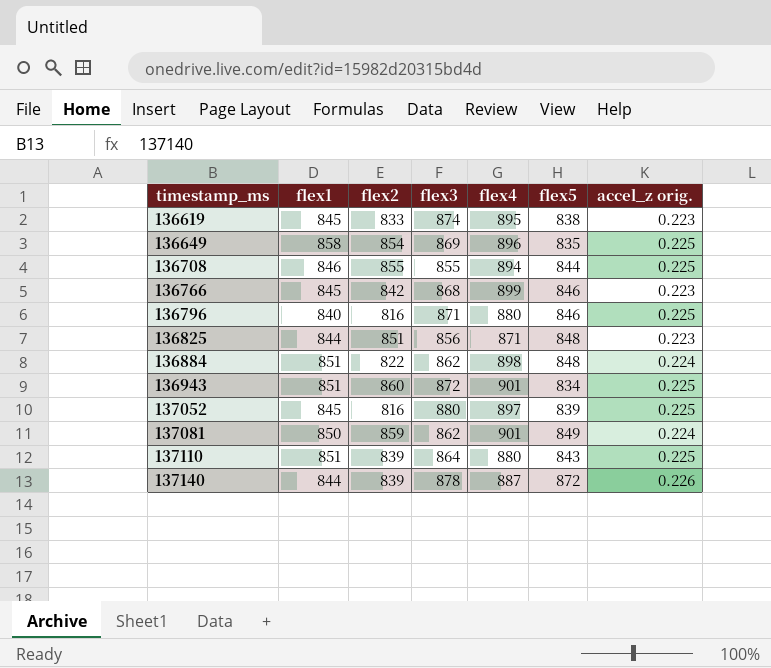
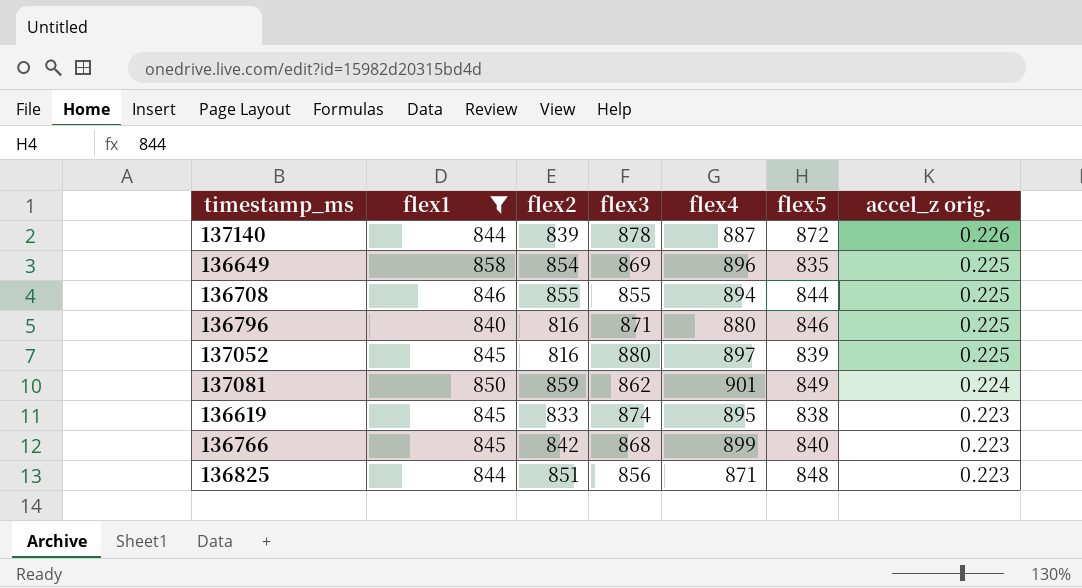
filter: none -> flex1 != 851
row order: timestamp_ms ascending -> accel_z orig. descending
136766 | flex5: 846 -> 840

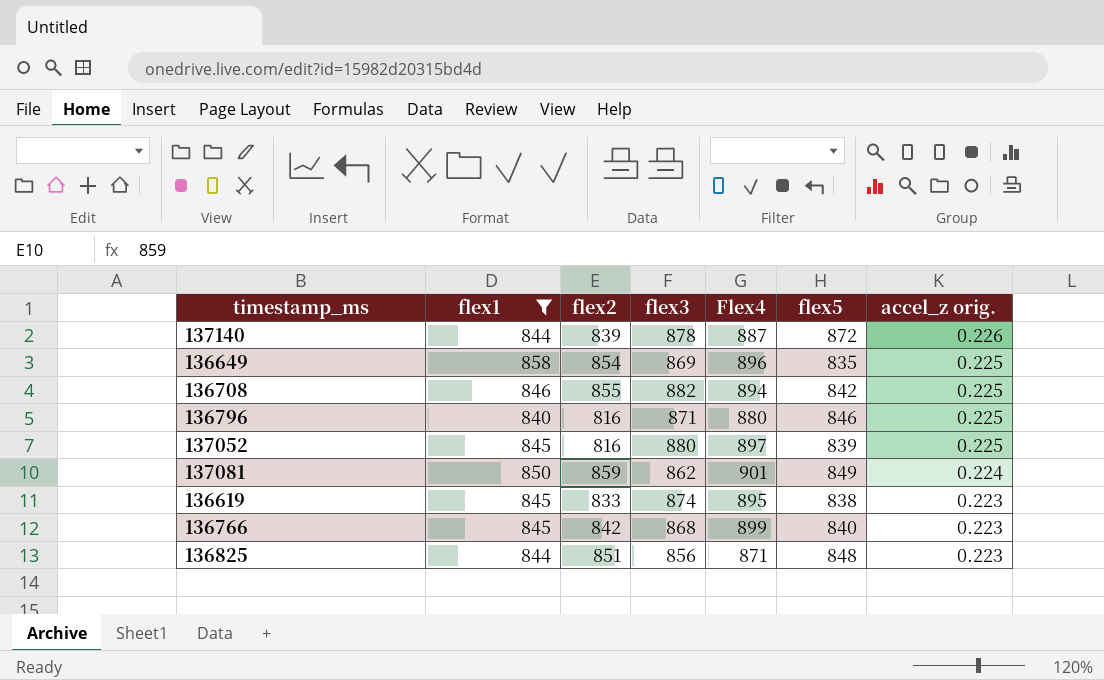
column name: flex4 -> Flex4
136708 | flex3: 855 -> 882
136708 | flex5: 844 -> 842

